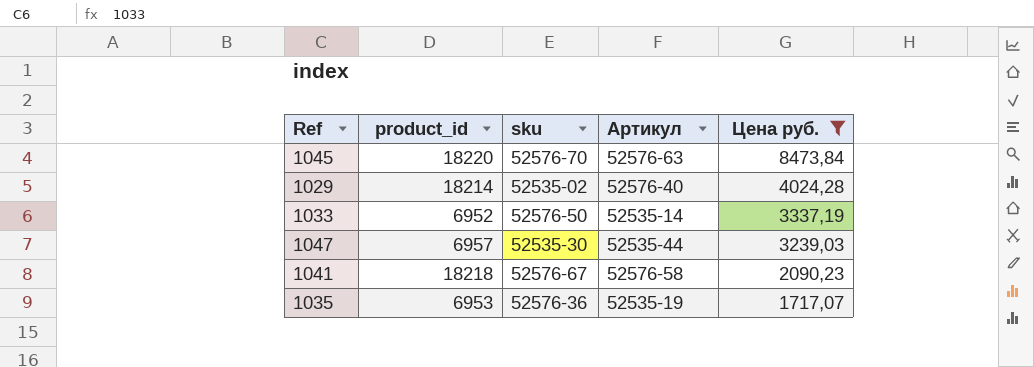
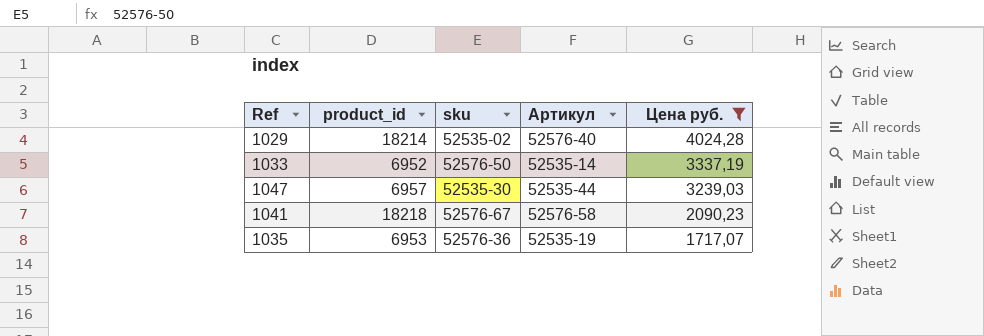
row 1045: 18220 | 52576-70 | 52576-63 | 8473,84 -> none

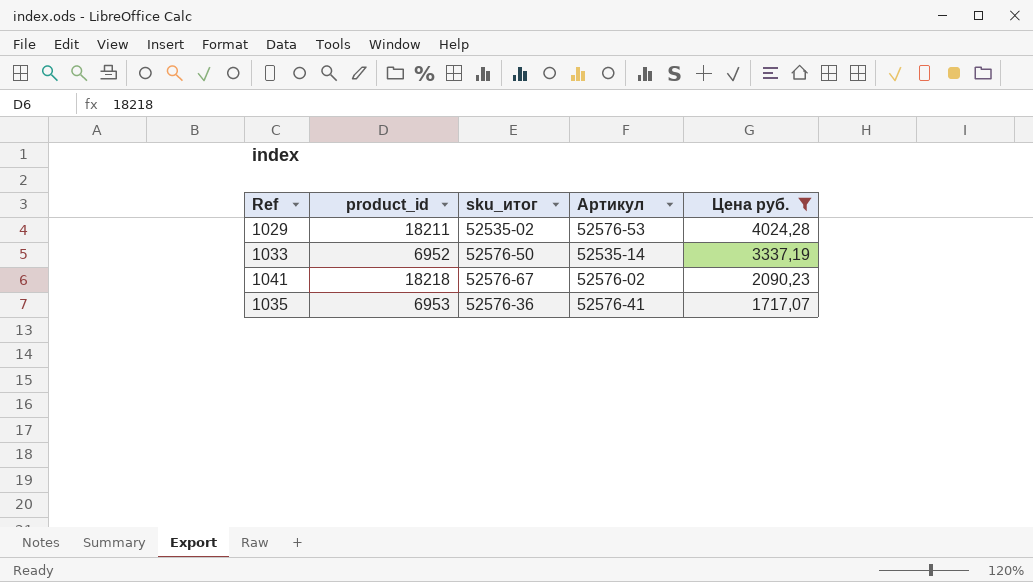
column name: sku -> sku_итог
row 1047: 6957 | 52535-30 | 52535-44 | 3239,03 -> none
1029 | product_id: 18214 -> 18211
1029 | Артикул: 52576-40 -> 52576-53
1041 | Артикул: 52576-58 -> 52576-02
1035 | Артикул: 52535-19 -> 52576-41

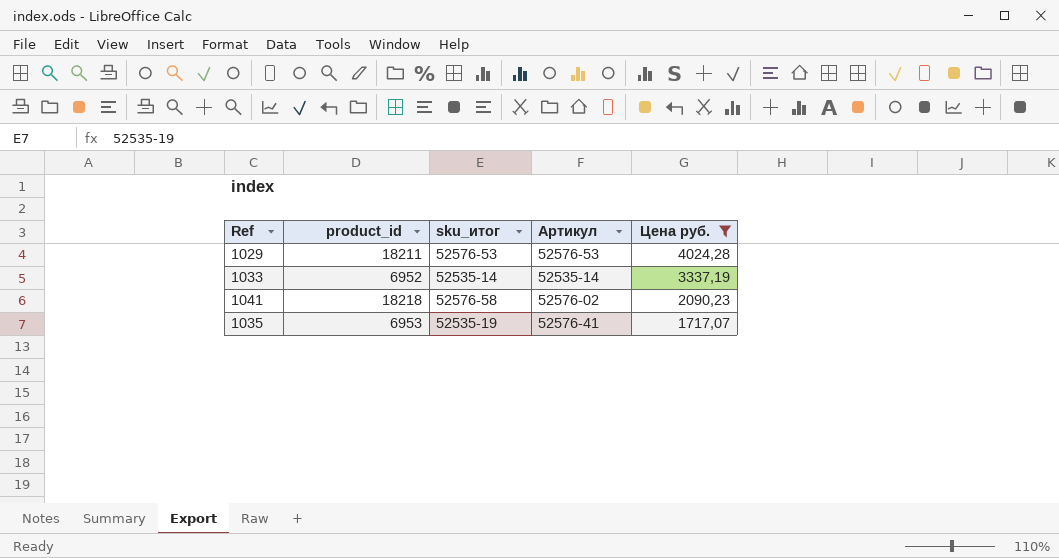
1029 | sku_итог: 52535-02 -> 52576-53
1033 | sku_итог: 52576-50 -> 52535-14
1041 | sku_итог: 52576-67 -> 52576-58
1035 | sku_итог: 52576-36 -> 52535-19

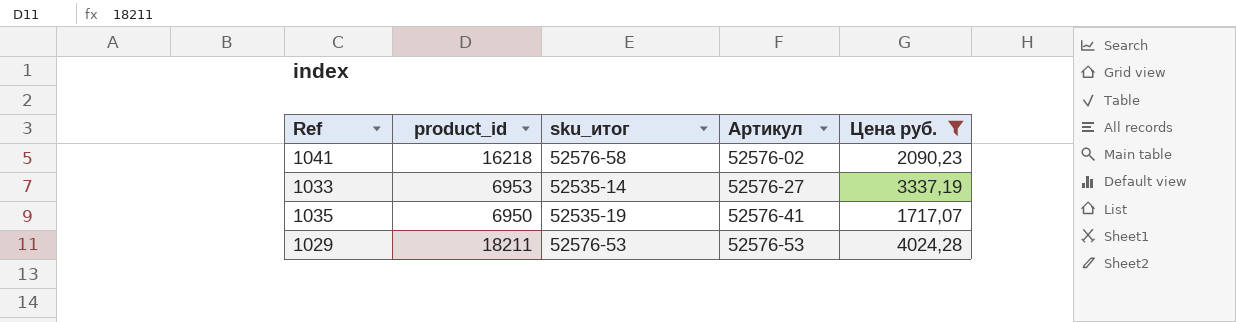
row order: Цена руб. descending -> Артикул ascending
1041 | product_id: 18218 -> 16218
1033 | product_id: 6952 -> 6953
1033 | Артикул: 52535-14 -> 52576-27
1035 | product_id: 6953 -> 6950

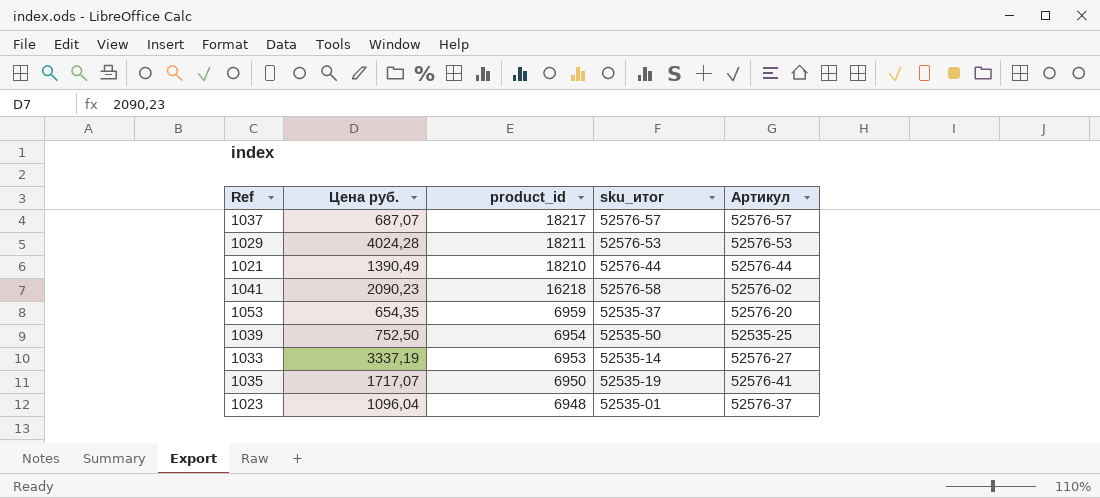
filter: Цена руб. >= 1717,07 -> none
row order: Артикул ascending -> product_id descending
column Цена руб. | position: 5 -> 2

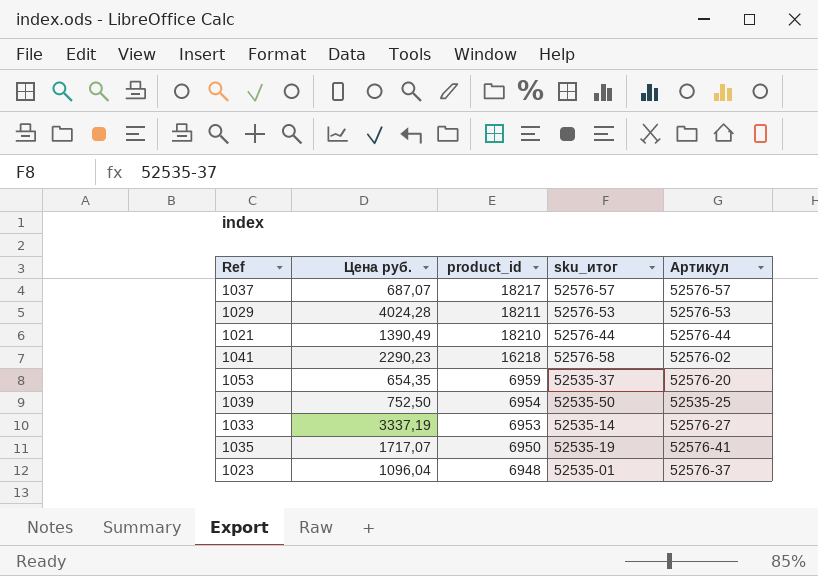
1041 | Цена руб.: 2090,23 -> 2290,23

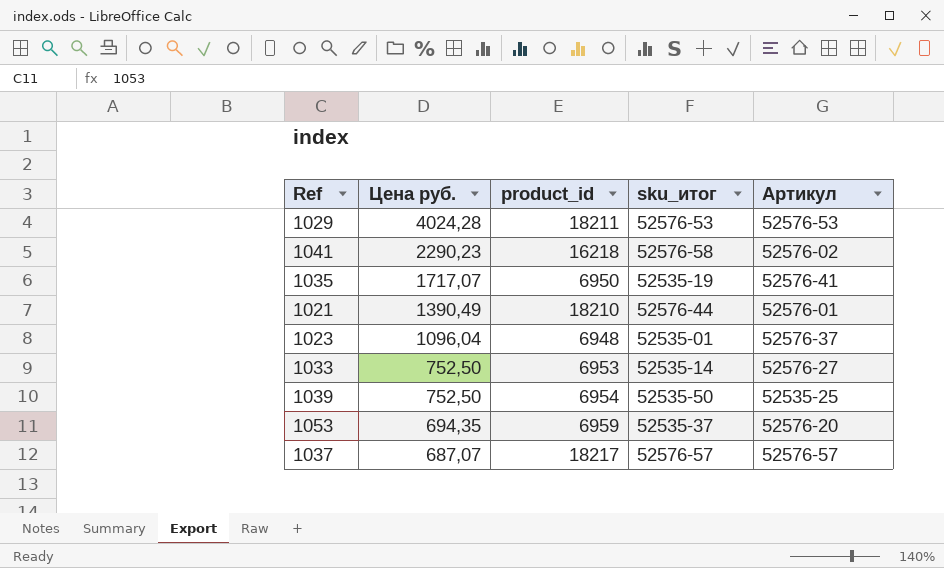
row order: product_id descending -> Цена руб. descending
1021 | Артикул: 52576-44 -> 52576-01
1033 | Цена руб.: 3337,19 -> 752,50
1053 | Цена руб.: 654,35 -> 694,35

